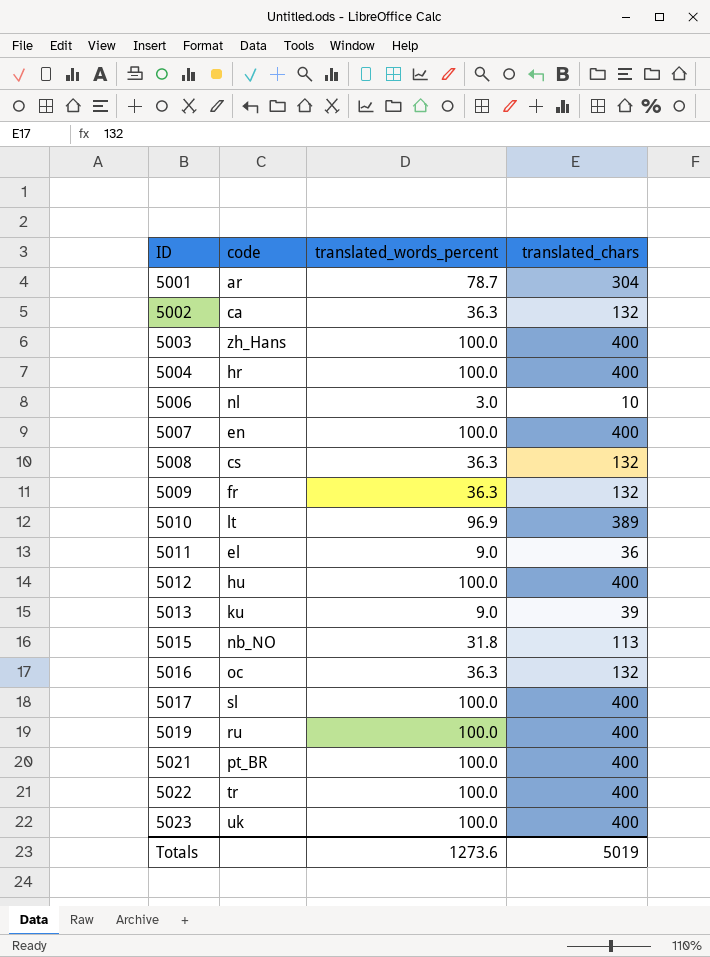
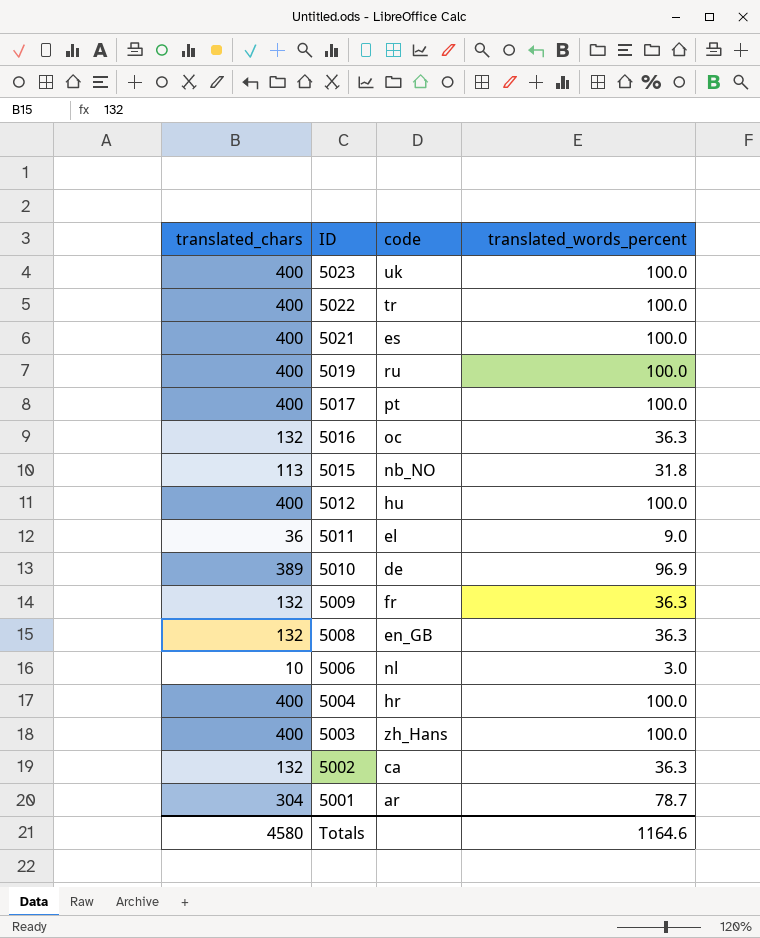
row order: ID ascending -> ID descending
column translated_chars | position: 4 -> 1
row 5007: en | 100.0 | 400 -> none
row 5013: ku | 9.0 | 39 -> none
5021 | code: pt_BR -> es
5017 | code: sl -> pt
5010 | code: lt -> de
5008 | code: cs -> en_GB
Totals | translated_chars: 5019 -> 4580
Totals | translated_words_percent: 1273.6 -> 1164.6

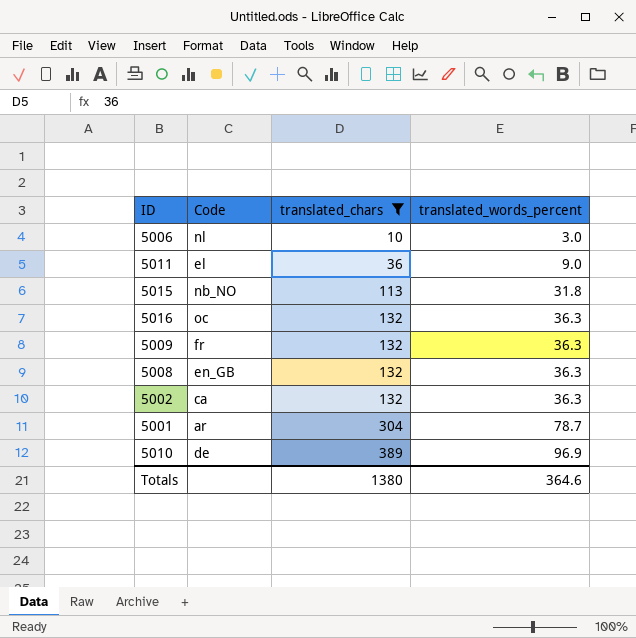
filter: none -> translated_chars != 400
row order: ID descending -> translated_chars ascending
column name: code -> Code
column translated_chars | position: 1 -> 3
Totals | translated_chars: 4580 -> 1380
Totals | translated_words_percent: 1164.6 -> 364.6

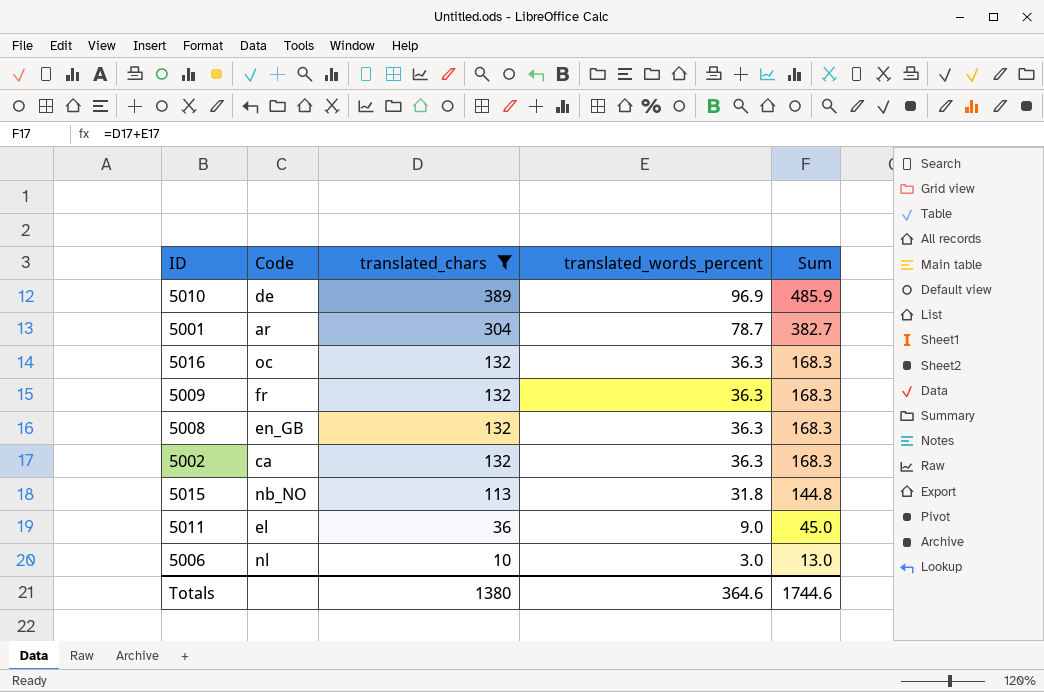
row order: translated_chars ascending -> translated_chars descending
column Sum | formula: none -> [translated_chars] + [translated_words_percent]

